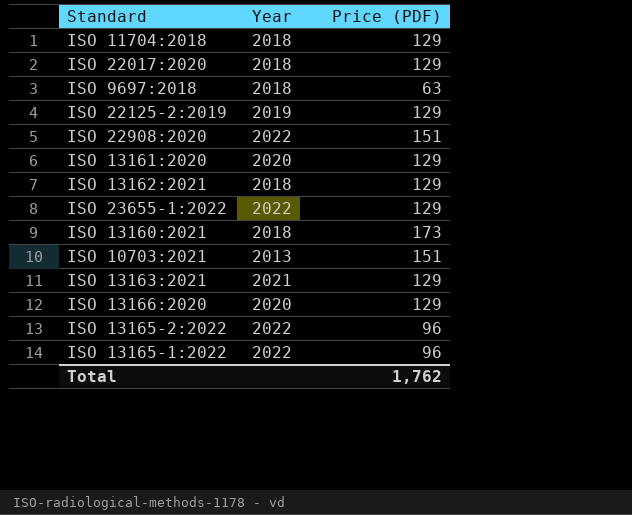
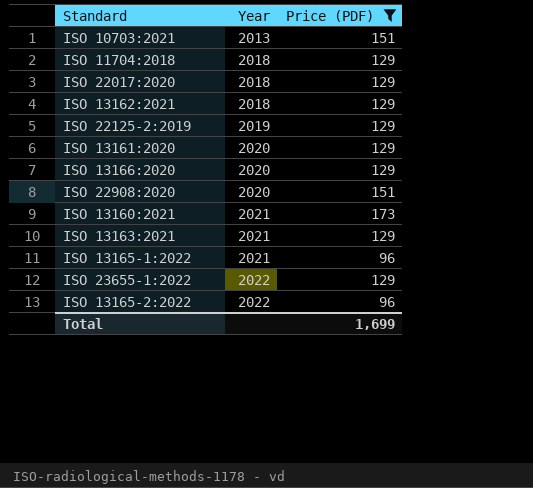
filter: none -> Price (PDF) != 63
row order: none -> Year ascending
ISO 22908:2020 | Year: 2022 -> 2020
ISO 13160:2021 | Year: 2018 -> 2021
ISO 13165-1:2022 | Year: 2022 -> 2021
Total | Price (PDF): 1,762 -> 1,699

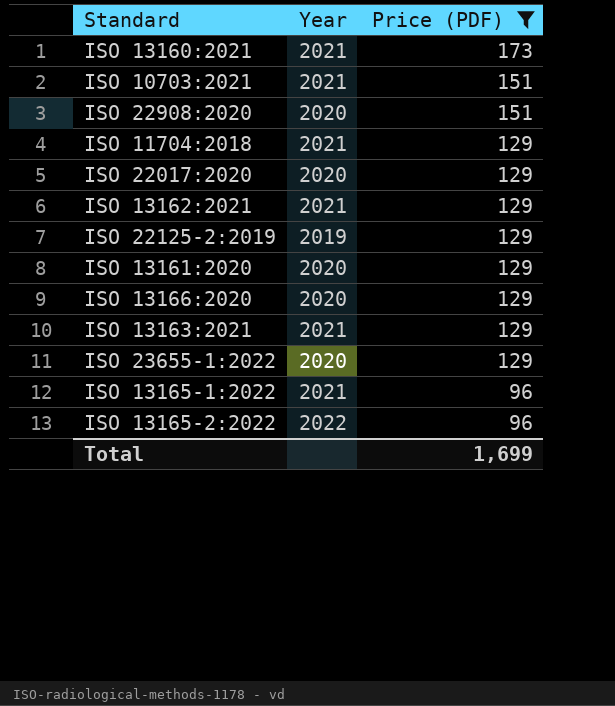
row order: Year ascending -> Price (PDF) descending
ISO 10703:2021 | Year: 2013 -> 2021
ISO 11704:2018 | Year: 2018 -> 2021
ISO 22017:2020 | Year: 2018 -> 2020
ISO 13162:2021 | Year: 2018 -> 2021
ISO 23655-1:2022 | Year: 2022 -> 2020

